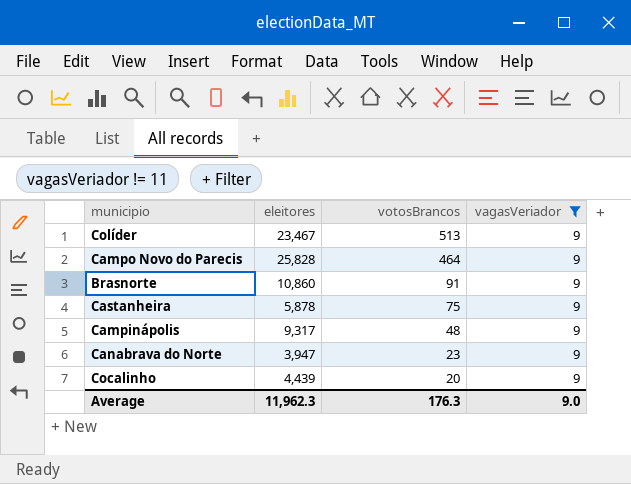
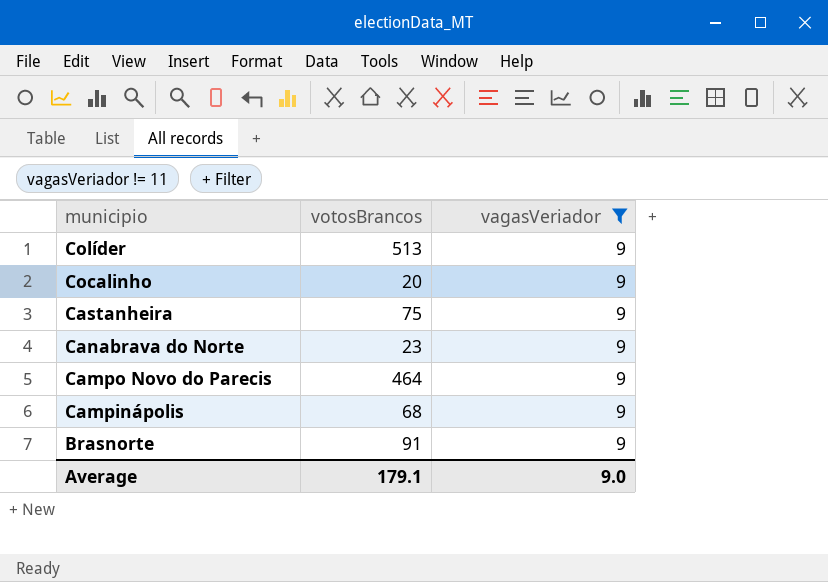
row order: votosBrancos descending -> municipio descending
column eleitores | position: 2 -> none
Campinápolis | votosBrancos: 48 -> 68
Average | votosBrancos: 176.3 -> 179.1

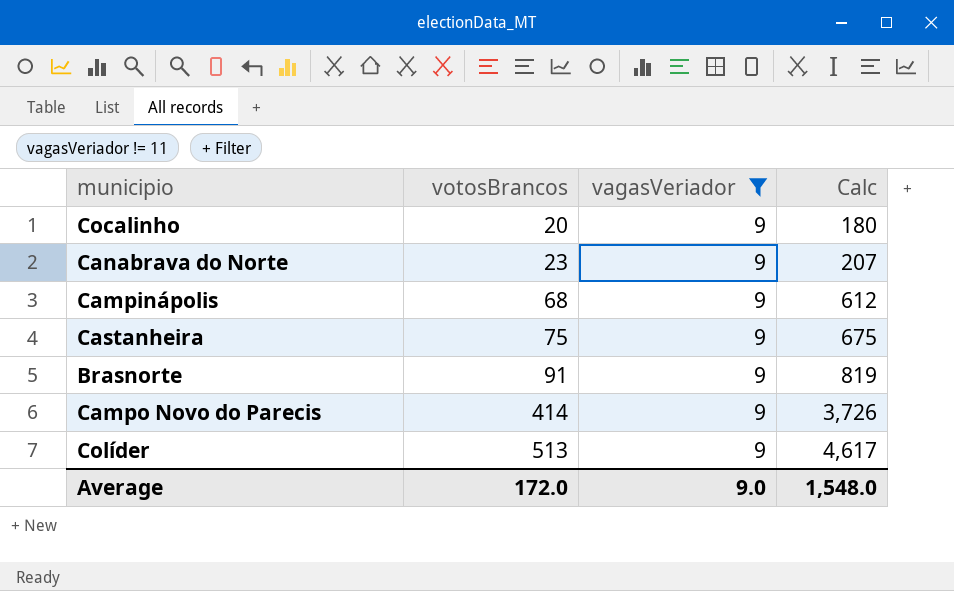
row order: municipio descending -> votosBrancos ascending
column Calc | formula: none -> [votosBrancos] * [vagasVeriador]
Campo Novo do Parecis | votosBrancos: 464 -> 414
Average | votosBrancos: 179.1 -> 172.0

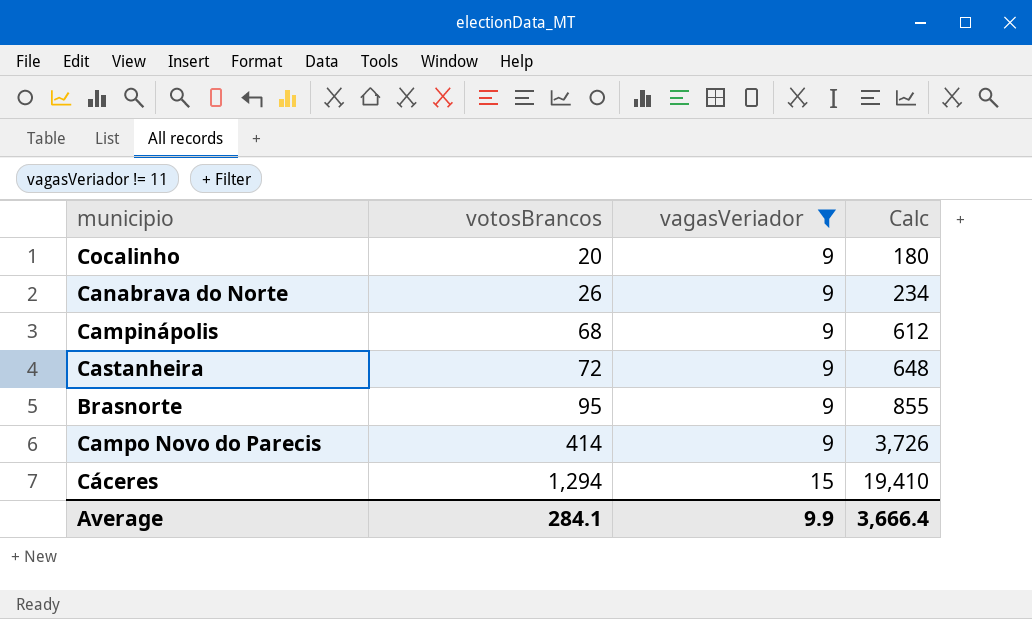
row Colíder: 513 | 9 | 4,617 -> none
Canabrava do Norte | votosBrancos: 23 -> 26
Canabrava do Norte | Calc: 207 -> 234
Castanheira | votosBrancos: 75 -> 72
Castanheira | Calc: 675 -> 648
Brasnorte | votosBrancos: 91 -> 95
Brasnorte | Calc: 819 -> 855
row Cáceres: none -> 1,294 | 15 | 19,410
Average | votosBrancos: 172.0 -> 284.1
Average | vagasVeriador: 9.0 -> 9.9
Average | Calc: 1,548.0 -> 3,666.4

